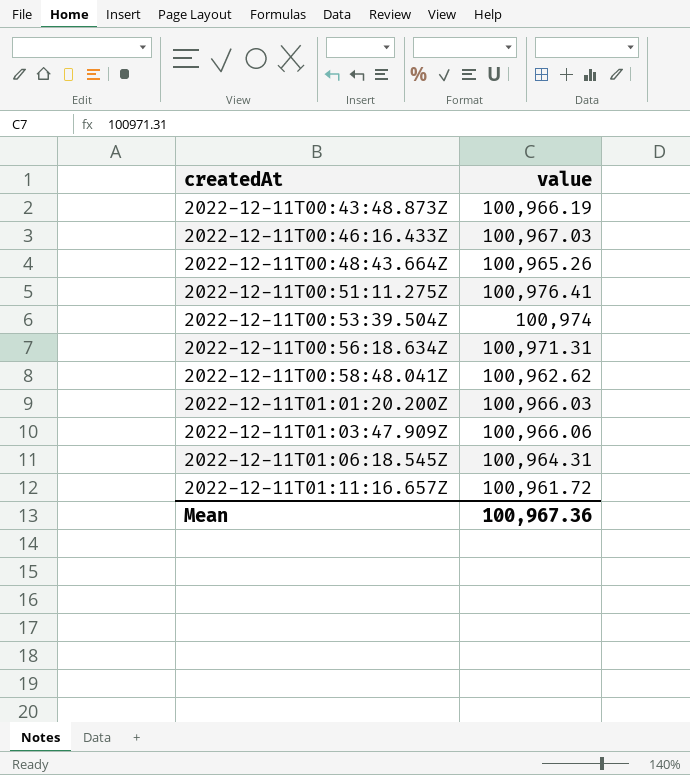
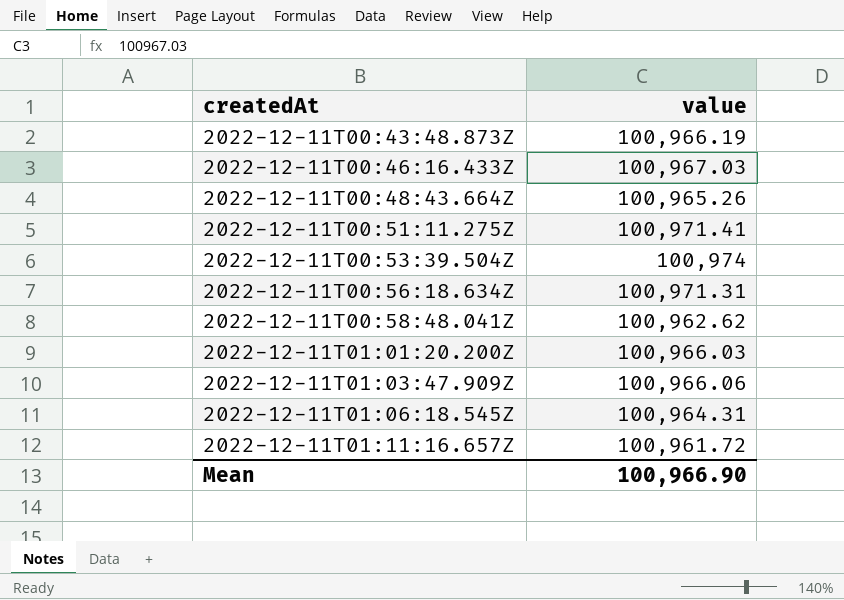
2022-12-11T00:51:11.275Z | value: 100,976.41 -> 100,971.41
Mean | value: 100,967.36 -> 100,966.90

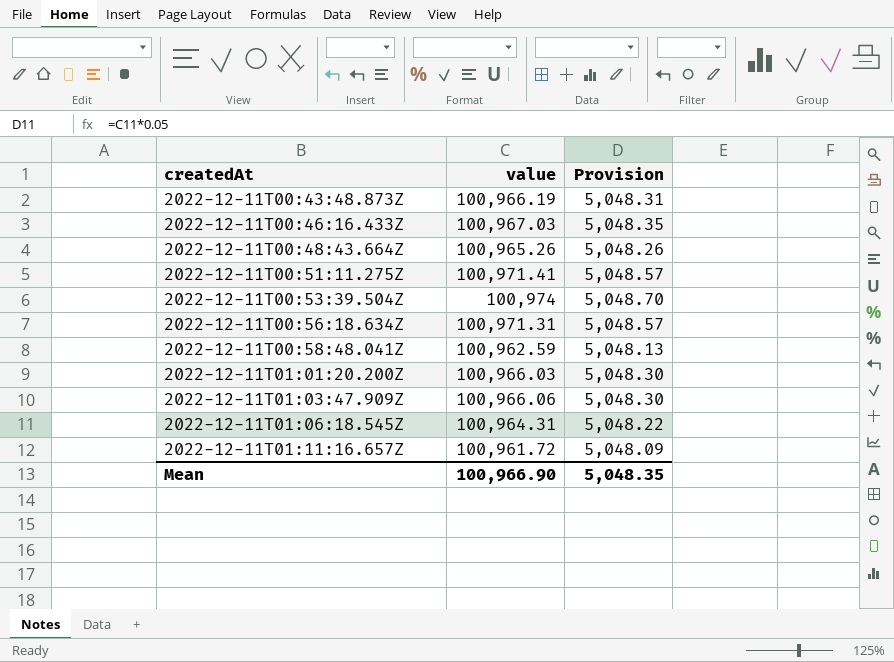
column Provision | formula: none -> [value] * 0.05
2022-12-11T00:58:48.041Z | value: 100,962.62 -> 100,962.59

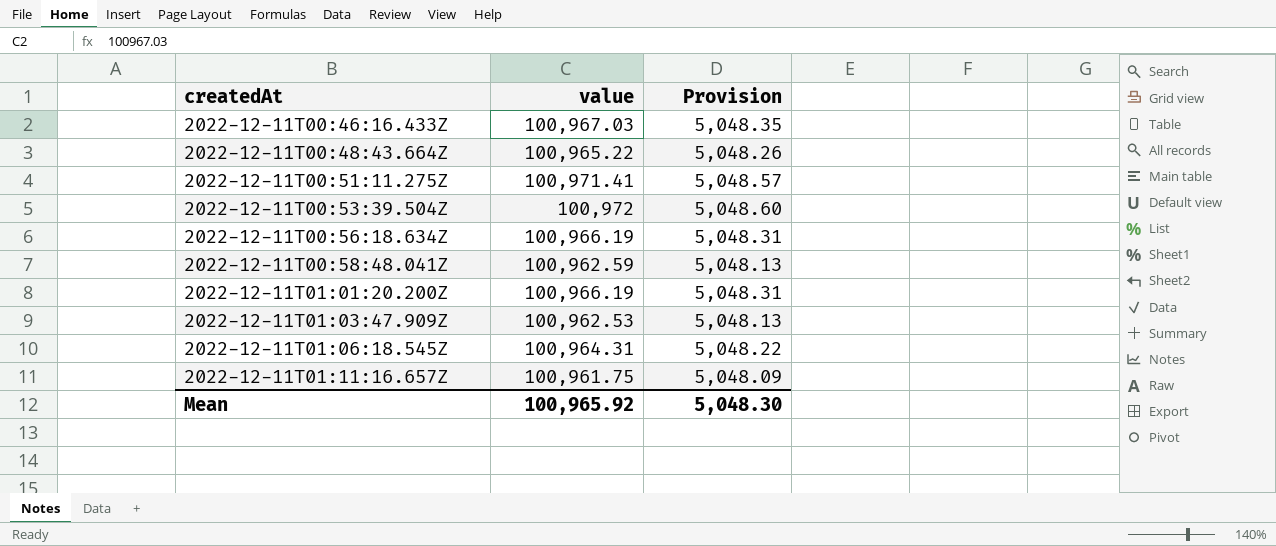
row 2022-12-11T00:43:48.873Z: 100,966.19 | 5,048.31 -> none
2022-12-11T00:48:43.664Z | value: 100,965.26 -> 100,965.22
2022-12-11T00:53:39.504Z | value: 100,974 -> 100,972
2022-12-11T00:53:39.504Z | Provision: 5,048.70 -> 5,048.60
2022-12-11T00:56:18.634Z | value: 100,971.31 -> 100,966.19
2022-12-11T00:56:18.634Z | Provision: 5,048.57 -> 5,048.31
2022-12-11T01:01:20.200Z | value: 100,966.03 -> 100,966.19
2022-12-11T01:01:20.200Z | Provision: 5,048.30 -> 5,048.31
2022-12-11T01:03:47.909Z | value: 100,966.06 -> 100,962.53
2022-12-11T01:03:47.909Z | Provision: 5,048.30 -> 5,048.13
2022-12-11T01:11:16.657Z | value: 100,961.72 -> 100,961.75
Mean | value: 100,966.90 -> 100,965.92
Mean | Provision: 5,048.35 -> 5,048.30

